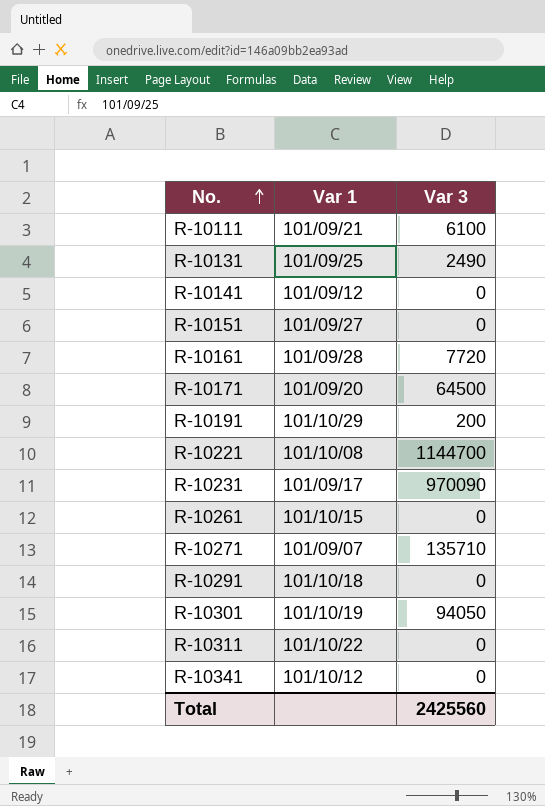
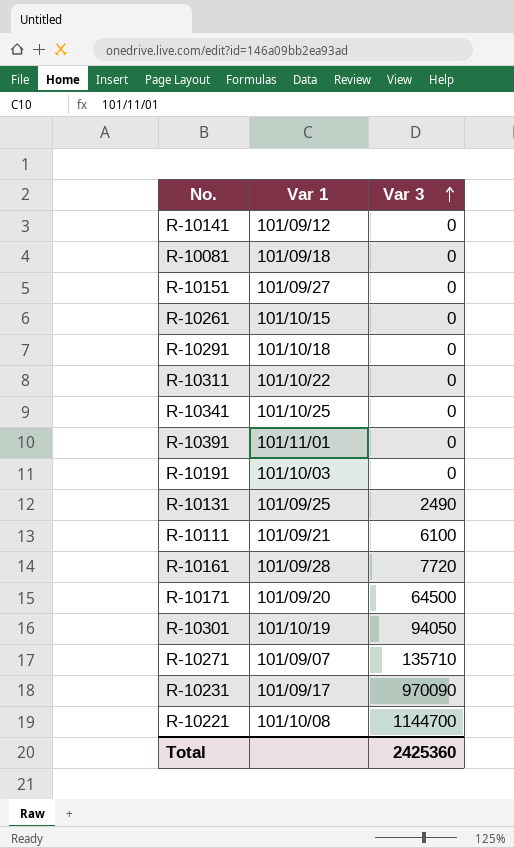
row order: No. ascending -> Var 3 ascending
row R-10081: none -> 101/09/18 | 0
R-10341 | Var 1: 101/10/12 -> 101/10/25
row R-10391: none -> 101/11/01 | 0
R-10191 | Var 1: 101/10/29 -> 101/10/03
R-10191 | Var 3: 200 -> 0
Total | Var 3: 2425560 -> 2425360

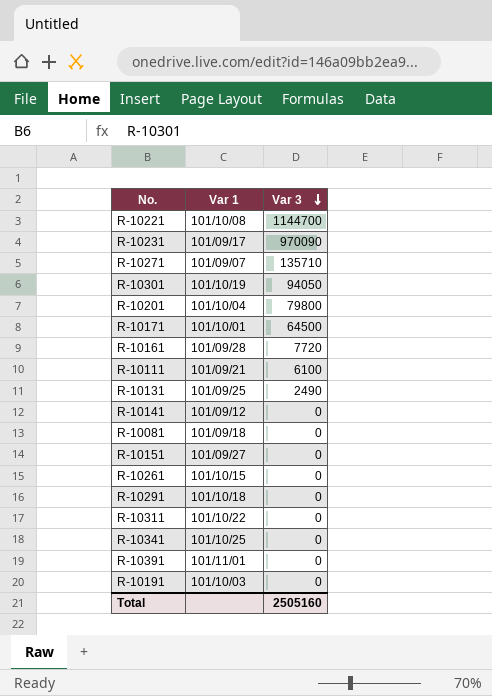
row order: Var 3 ascending -> Var 3 descending
row R-10201: none -> 101/10/04 | 79800
R-10171 | Var 1: 101/09/20 -> 101/10/01
Total | Var 3: 2425360 -> 2505160

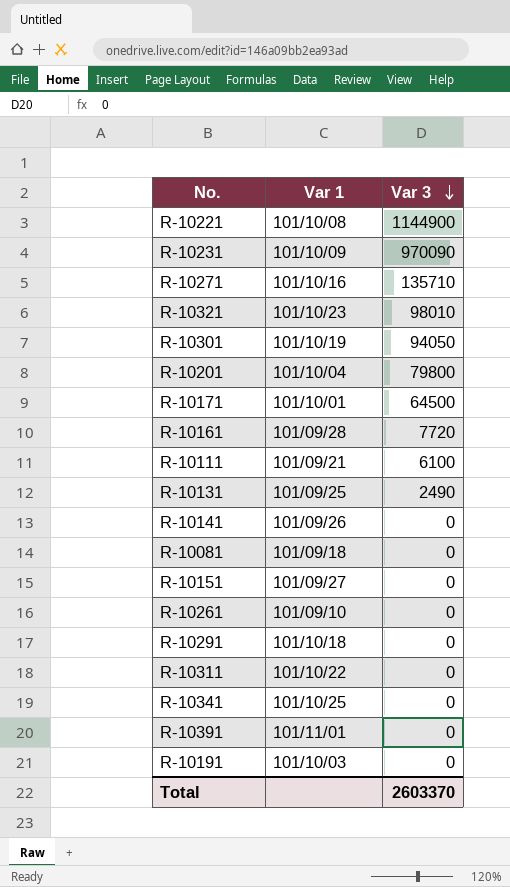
R-10221 | Var 3: 1144700 -> 1144900
R-10231 | Var 1: 101/09/17 -> 101/10/09
R-10271 | Var 1: 101/09/07 -> 101/10/16
row R-10321: none -> 101/10/23 | 98010
R-10141 | Var 1: 101/09/12 -> 101/09/26
R-10261 | Var 1: 101/10/15 -> 101/09/10
Total | Var 3: 2505160 -> 2603370

